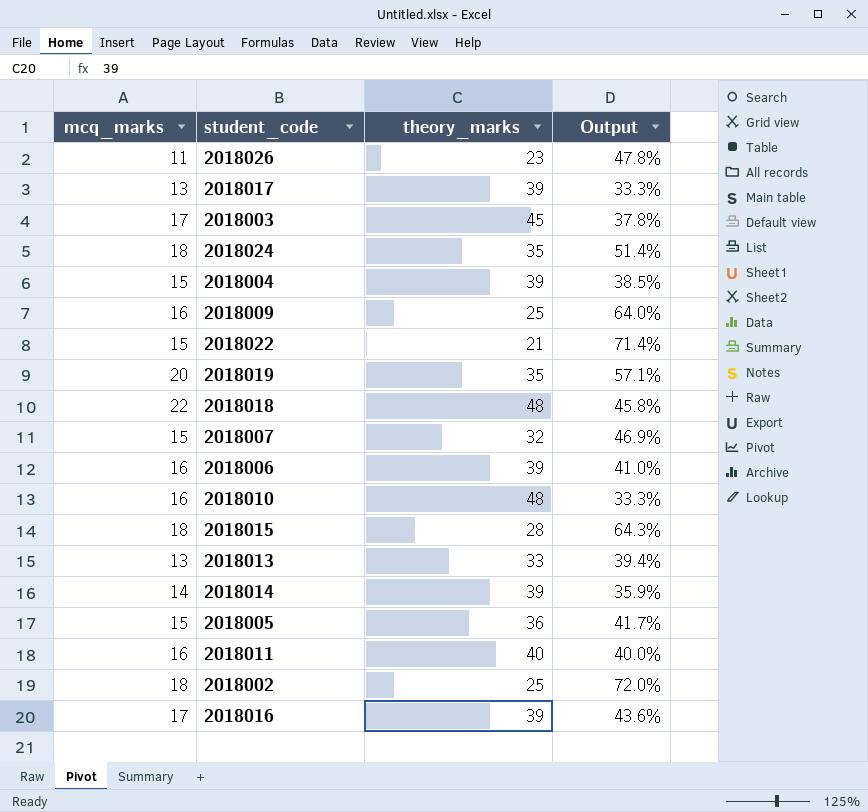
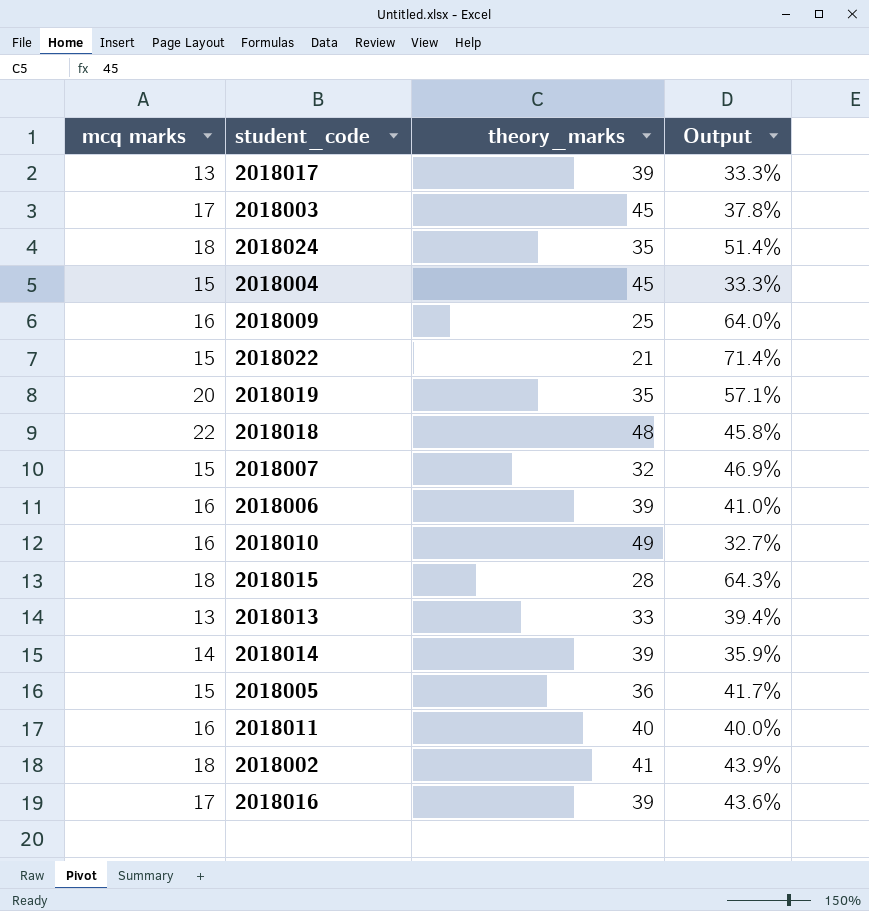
column name: mcq_marks -> mcq marks
row 2018026: 11 | 23 | 47.8% -> none
2018004 | theory_marks: 39 -> 45
2018004 | Output: 38.5% -> 33.3%
2018010 | theory_marks: 48 -> 49
2018010 | Output: 33.3% -> 32.7%
2018002 | theory_marks: 25 -> 41
2018002 | Output: 72.0% -> 43.9%

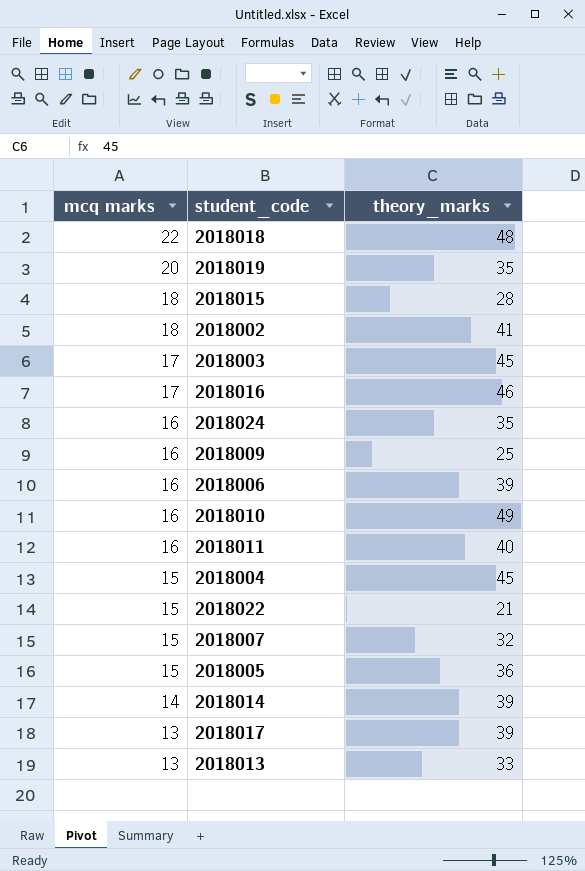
row order: none -> mcq marks descending
column Output | formula: [mcq marks] / [theory_marks] -> none
2018016 | theory_marks: 39 -> 46
2018024 | mcq marks: 18 -> 16

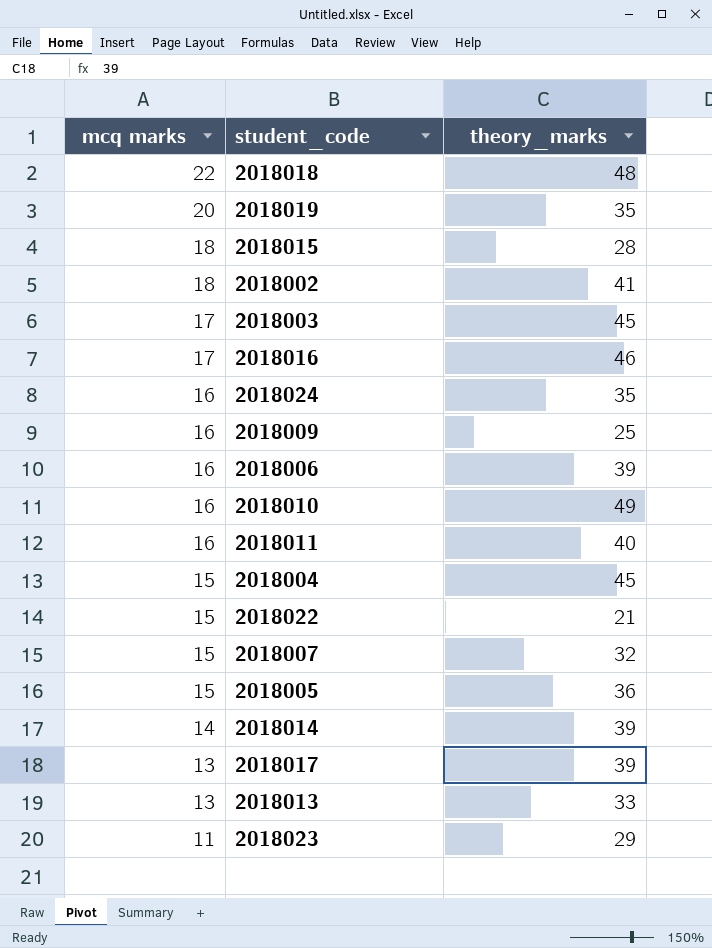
row 2018023: none -> 11 | 29

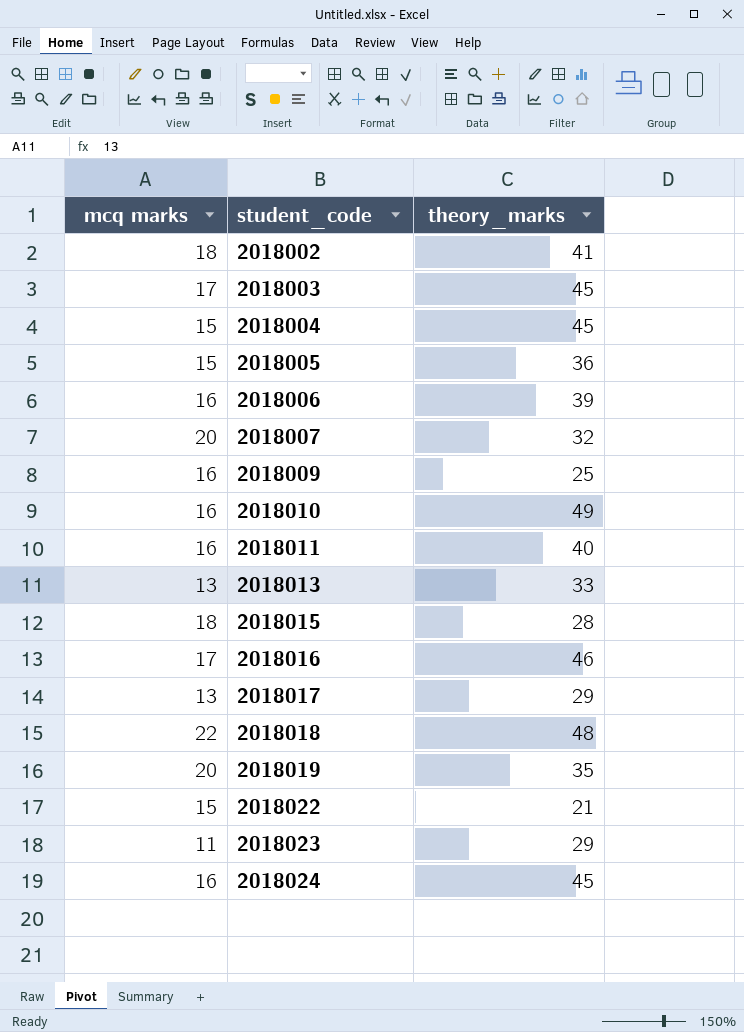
row order: mcq marks descending -> student_code ascending
row 2018014: 14 | 39 -> none
2018007 | mcq marks: 15 -> 20
2018017 | theory_marks: 39 -> 29
2018024 | theory_marks: 35 -> 45

